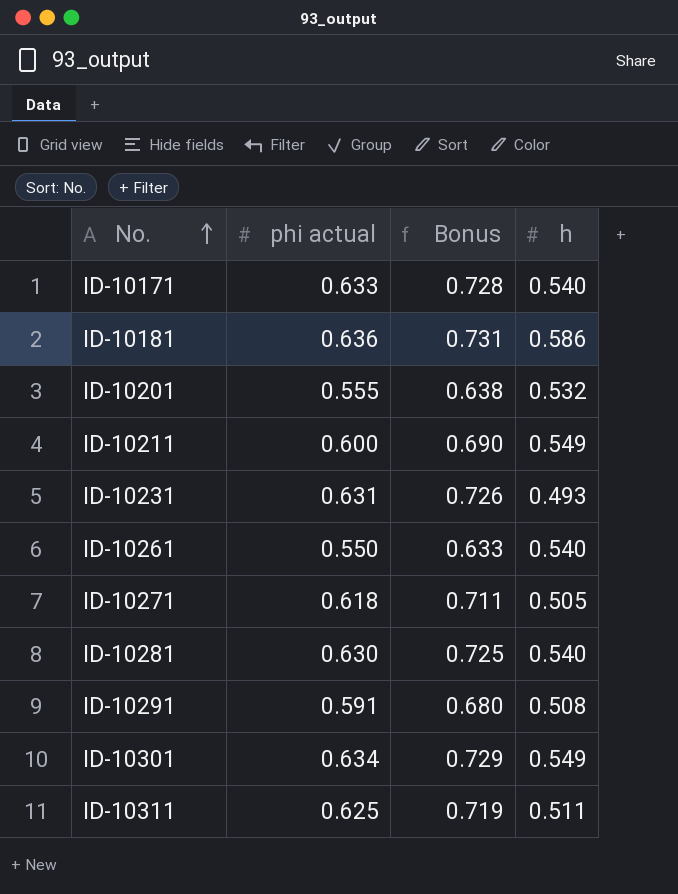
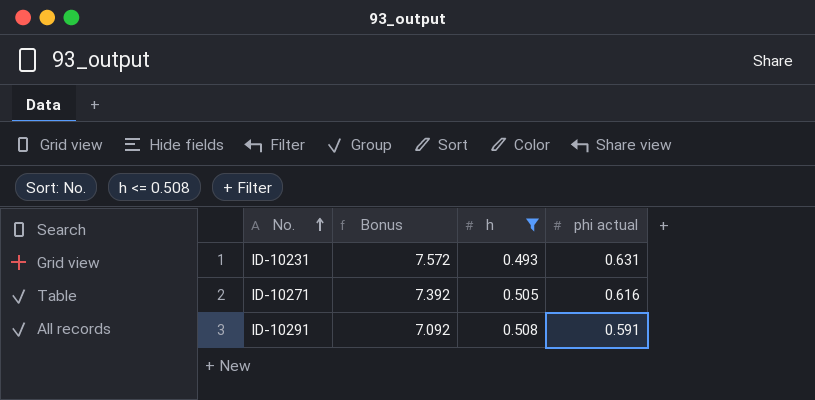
filter: none -> h <= 0.508
column Bonus | formula: [phi actual] * 1.15 -> [phi actual] * 12
column phi actual | position: 2 -> 4
ID-10271 | phi actual: 0.618 -> 0.616

